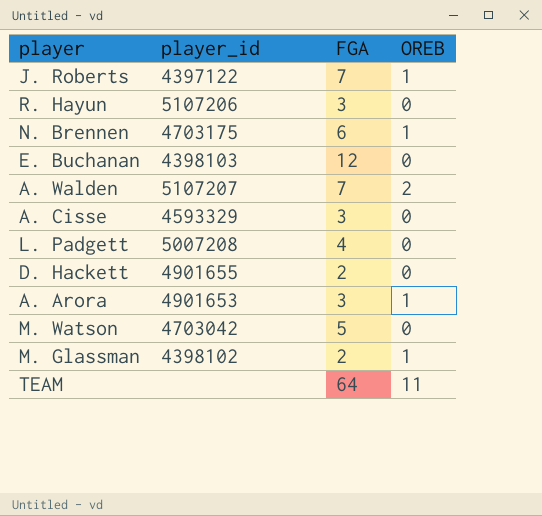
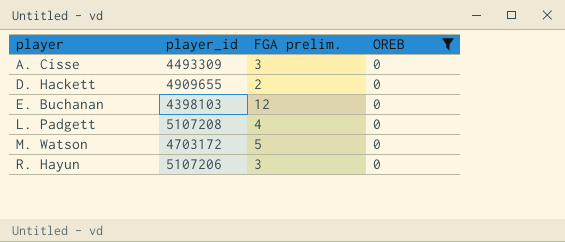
filter: none -> OREB = 0
row order: none -> player ascending
column name: FGA -> FGA prelim.
A. Cisse | player_id: 4593329 -> 4493309
D. Hackett | player_id: 4901655 -> 4909655
L. Padgett | player_id: 5007208 -> 5107208
M. Watson | player_id: 4703042 -> 4703172

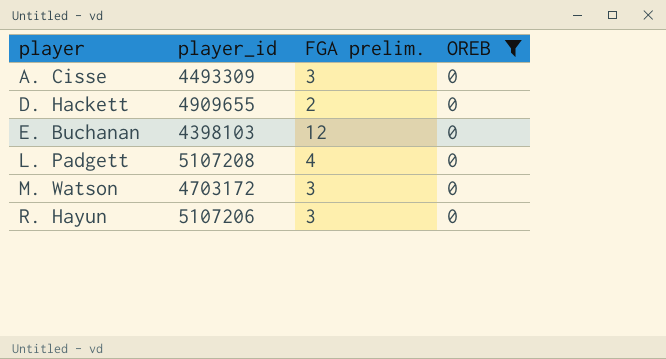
M. Watson | FGA prelim.: 5 -> 3

